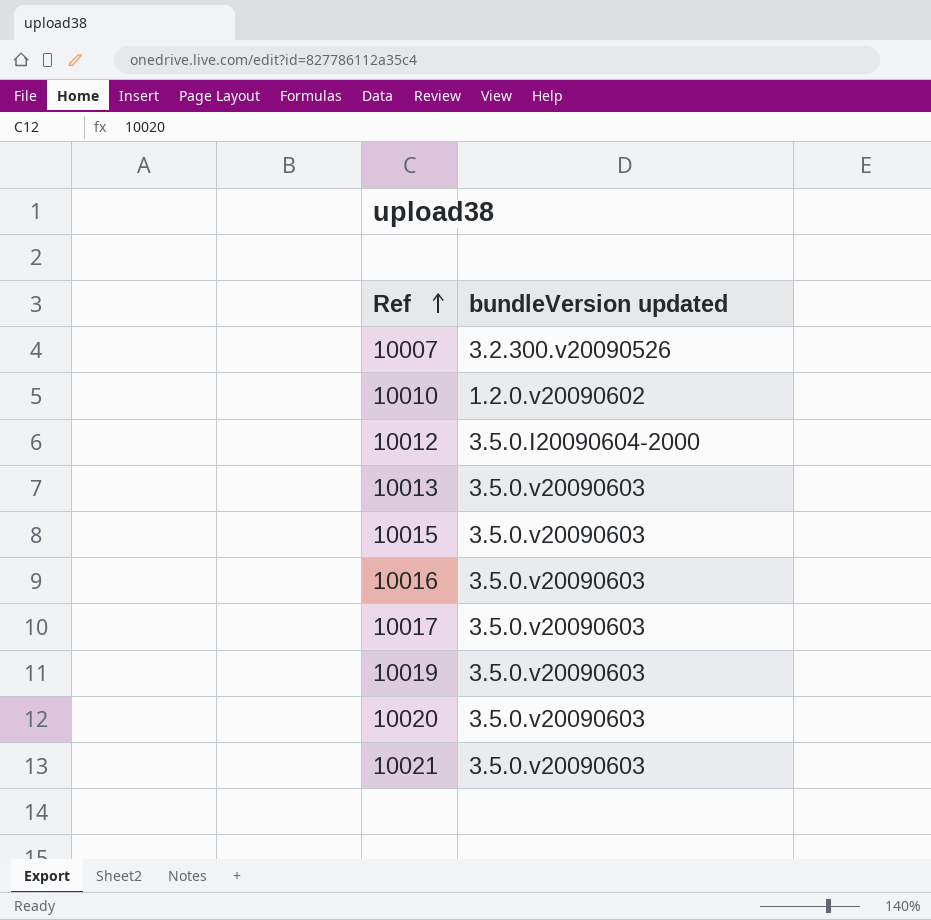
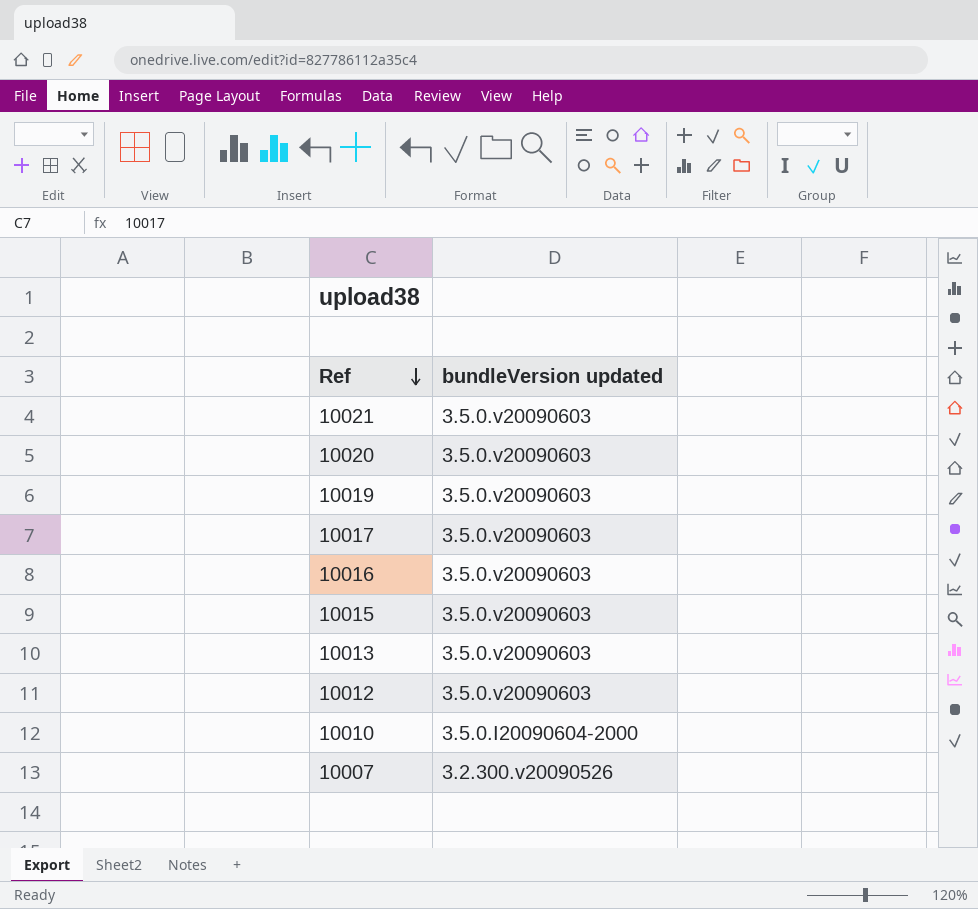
row order: Ref ascending -> Ref descending
10012 | bundleVersion updated: 3.5.0.I20090604-2000 -> 3.5.0.v20090603
10010 | bundleVersion updated: 1.2.0.v20090602 -> 3.5.0.I20090604-2000

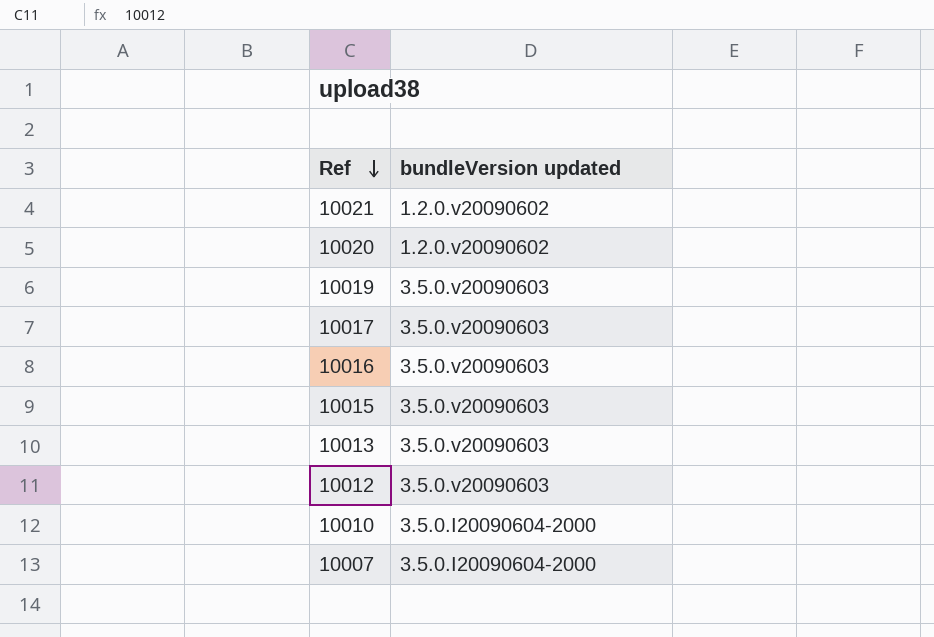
10021 | bundleVersion updated: 3.5.0.v20090603 -> 1.2.0.v20090602
10020 | bundleVersion updated: 3.5.0.v20090603 -> 1.2.0.v20090602
10007 | bundleVersion updated: 3.2.300.v20090526 -> 3.5.0.I20090604-2000

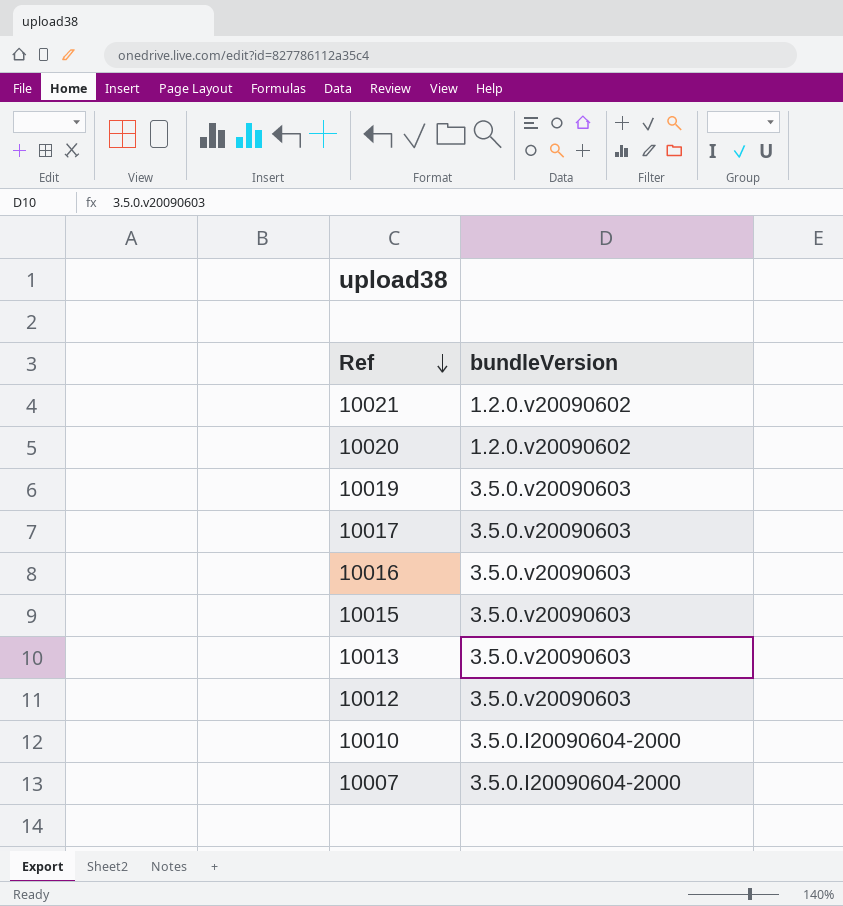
column name: bundleVersion updated -> bundleVersion

